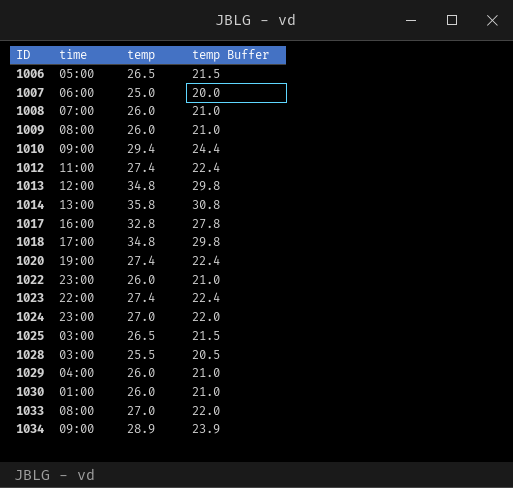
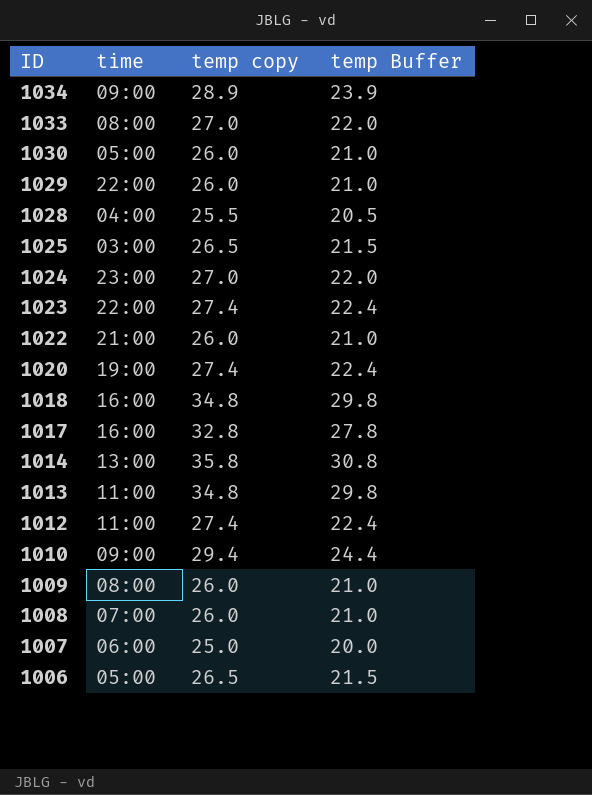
row order: ID ascending -> ID descending
column name: temp -> temp copy
1030 | time: 01:00 -> 05:00
1029 | time: 04:00 -> 22:00
1028 | time: 03:00 -> 04:00
1022 | time: 23:00 -> 21:00
1018 | time: 17:00 -> 16:00
1013 | time: 12:00 -> 11:00

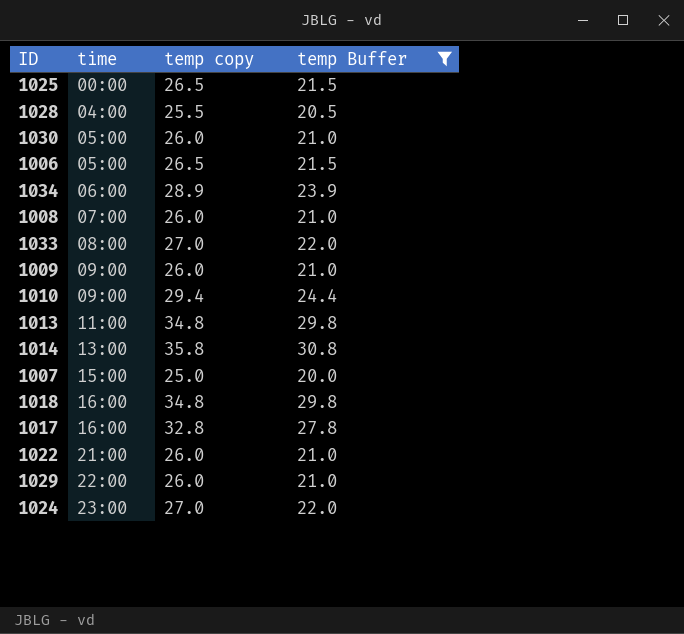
filter: none -> temp Buffer != 22.4
row order: ID descending -> time ascending
1025 | time: 03:00 -> 00:00
1034 | time: 09:00 -> 06:00
1009 | time: 08:00 -> 09:00
1007 | time: 06:00 -> 15:00

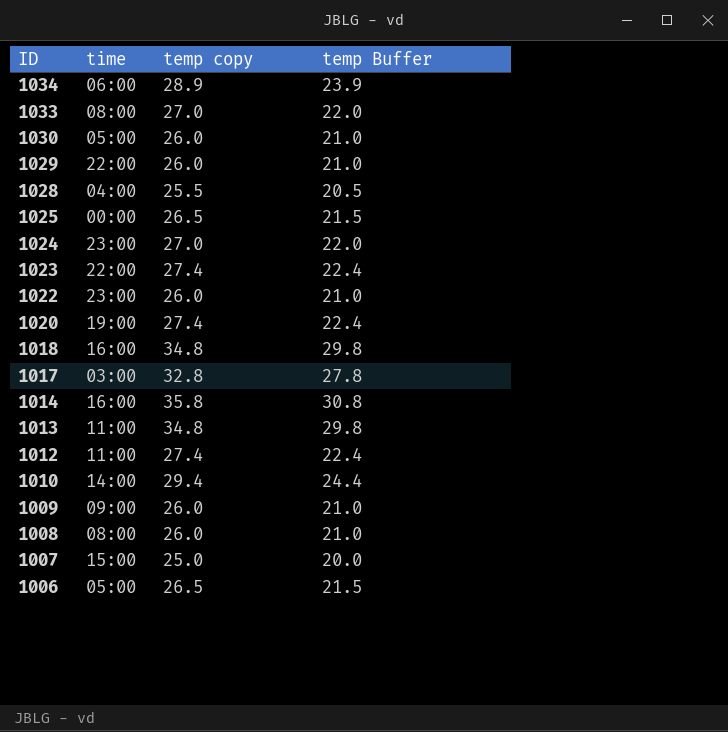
filter: temp Buffer != 22.4 -> none
row order: time ascending -> ID descending
1022 | time: 21:00 -> 23:00
1017 | time: 16:00 -> 03:00
1014 | time: 13:00 -> 16:00
1010 | time: 09:00 -> 14:00
1008 | time: 07:00 -> 08:00

